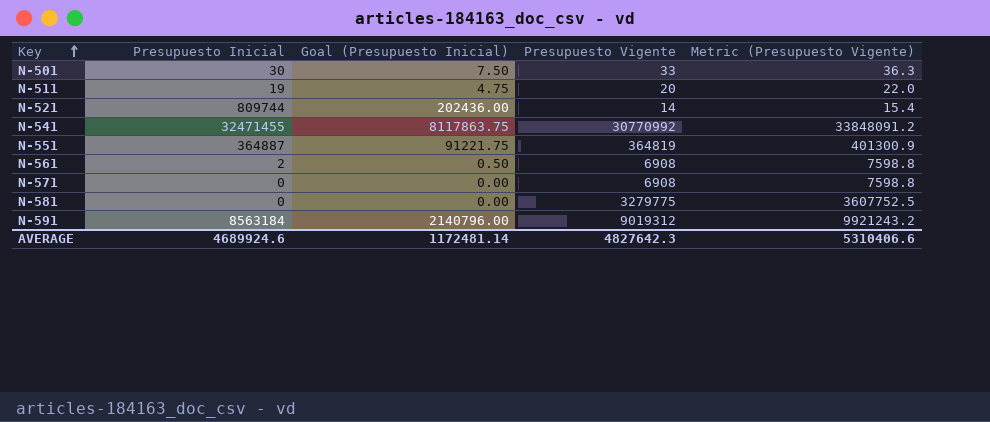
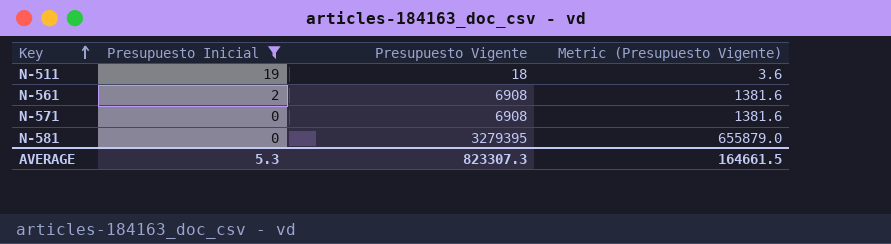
filter: none -> Presupuesto Inicial <= 19
column Goal (Presupuesto Inicial) | formula: [Presupuesto Inicial] * 0.25 -> none
column Metric (Presupuesto Vigente) | formula: [Presupuesto Vigente] * 1.1 -> [Presupuesto Vigente] * 0.2
N-511 | Presupuesto Vigente: 20 -> 18
N-581 | Presupuesto Vigente: 3279775 -> 3279395
AVERAGE | Presupuesto Inicial: 4689924.6 -> 5.3
AVERAGE | Presupuesto Vigente: 4827642.3 -> 823307.3
AVERAGE | Metric (Presupuesto Vigente): 5310406.6 -> 164661.5

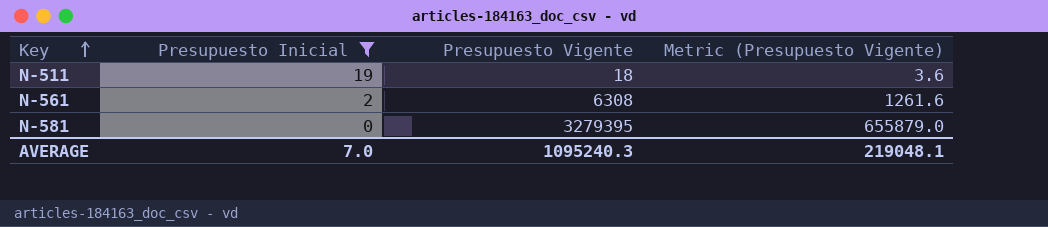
row N-571: 0 | 6908 | 1381.6 -> none
N-561 | Presupuesto Vigente: 6908 -> 6308
N-561 | Metric (Presupuesto Vigente): 1381.6 -> 1261.6
AVERAGE | Presupuesto Inicial: 5.3 -> 7.0
AVERAGE | Presupuesto Vigente: 823307.3 -> 1095240.3
AVERAGE | Metric (Presupuesto Vigente): 164661.5 -> 219048.1

